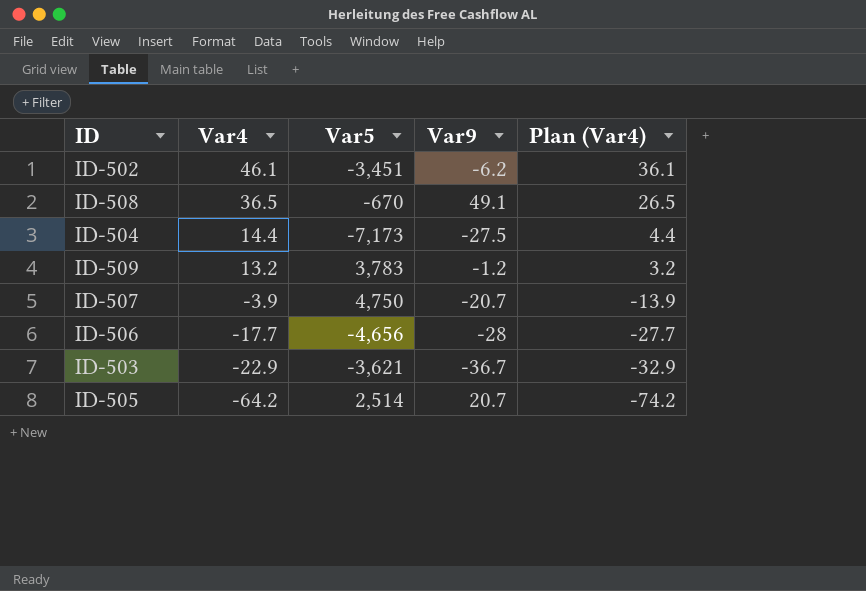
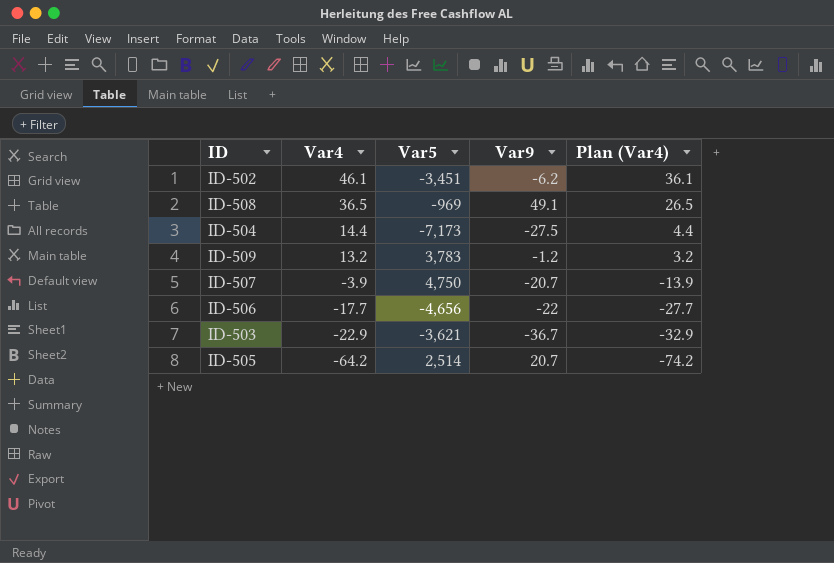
ID-508 | Var5: -670 -> -969
ID-506 | Var9: -28 -> -22

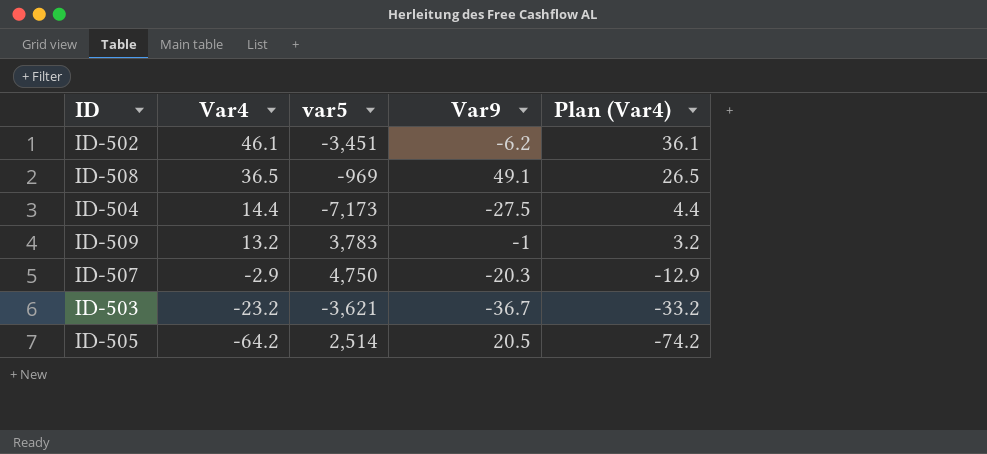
column name: Var5 -> var5
row ID-506: -17.7 | -4,656 | -22 | -27.7 -> none
ID-509 | Var9: -1.2 -> -1
ID-507 | Var4: -3.9 -> -2.9
ID-507 | Var9: -20.7 -> -20.3
ID-507 | Plan (Var4): -13.9 -> -12.9
ID-503 | Var4: -22.9 -> -23.2
ID-503 | Plan (Var4): -32.9 -> -33.2
ID-505 | Var9: 20.7 -> 20.5

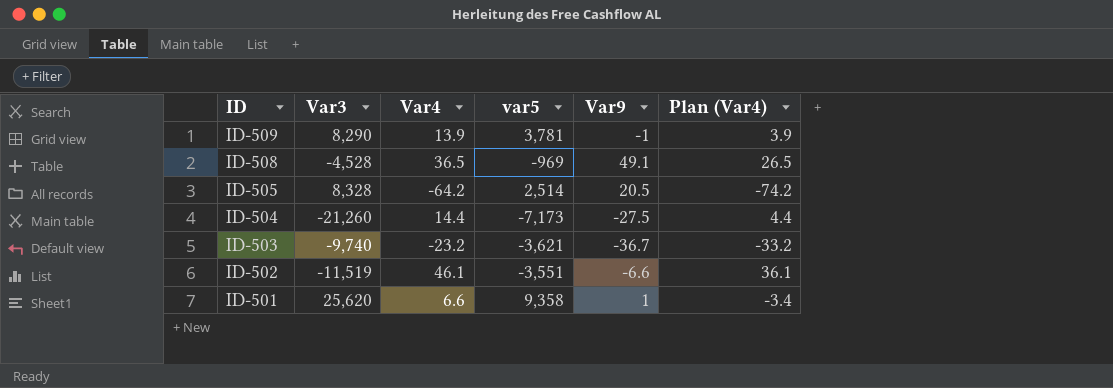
row order: Var4 descending -> ID descending
column Var3 | position: none -> 2
row ID-507: -2.9 | 4,750 | -20.3 | -12.9 -> none
ID-509 | Var4: 13.2 -> 13.9
ID-509 | var5: 3,783 -> 3,781
ID-509 | Plan (Var4): 3.2 -> 3.9
ID-502 | var5: -3,451 -> -3,551
ID-502 | Var9: -6.2 -> -6.6
row ID-501: none -> 25,620 | 6.6 | 9,358 | 1 | -3.4

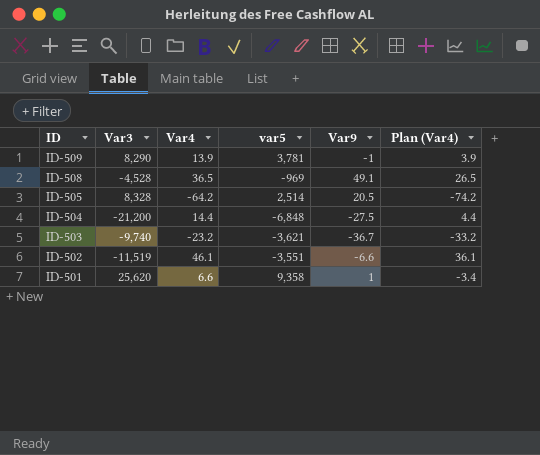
ID-504 | Var3: -21,260 -> -21,200
ID-504 | var5: -7,173 -> -6,848

